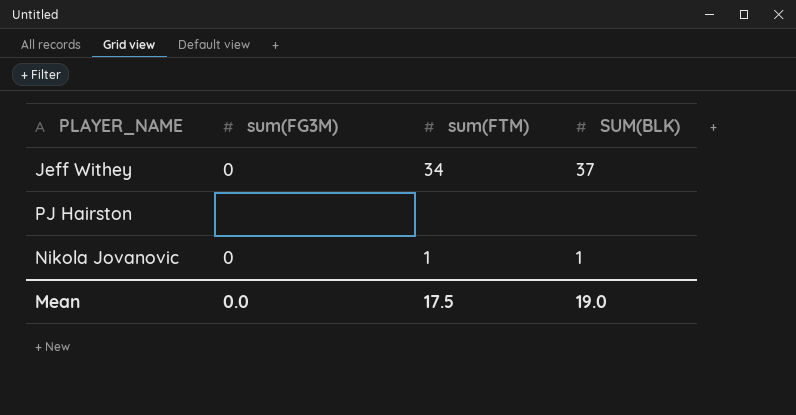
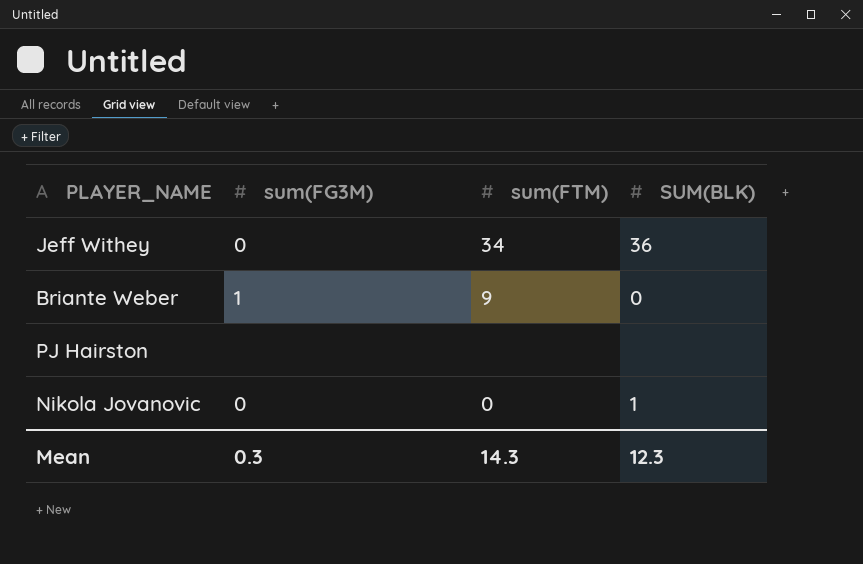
Jeff Withey | SUM(BLK): 37 -> 36
row Briante Weber: none -> 1 | 9 | 0
Nikola Jovanovic | sum(FTM): 1 -> 0
Mean | sum(FG3M): 0.0 -> 0.3
Mean | sum(FTM): 17.5 -> 14.3
Mean | SUM(BLK): 19.0 -> 12.3

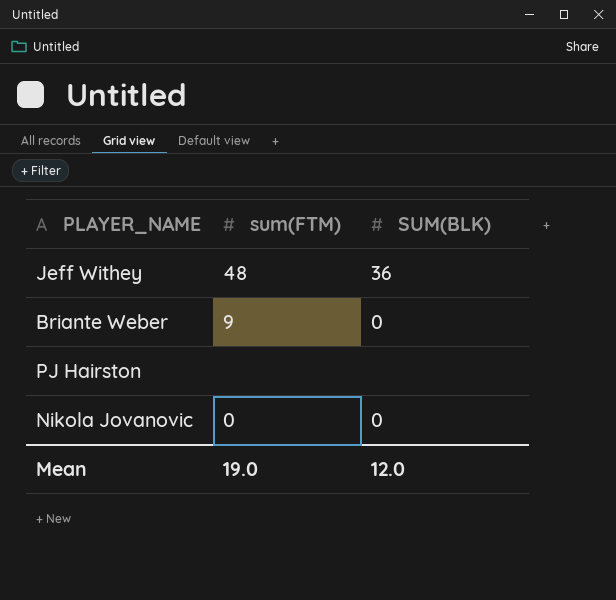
column sum(FG3M) | position: 2 -> none
Jeff Withey | sum(FTM): 34 -> 48
Nikola Jovanovic | SUM(BLK): 1 -> 0
Mean | sum(FTM): 14.3 -> 19.0
Mean | SUM(BLK): 12.3 -> 12.0

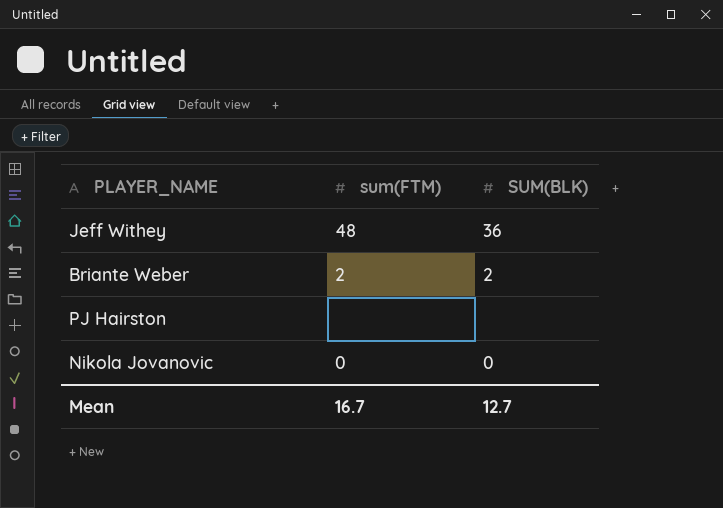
Briante Weber | sum(FTM): 9 -> 2
Briante Weber | SUM(BLK): 0 -> 2
Mean | sum(FTM): 19.0 -> 16.7
Mean | SUM(BLK): 12.0 -> 12.7

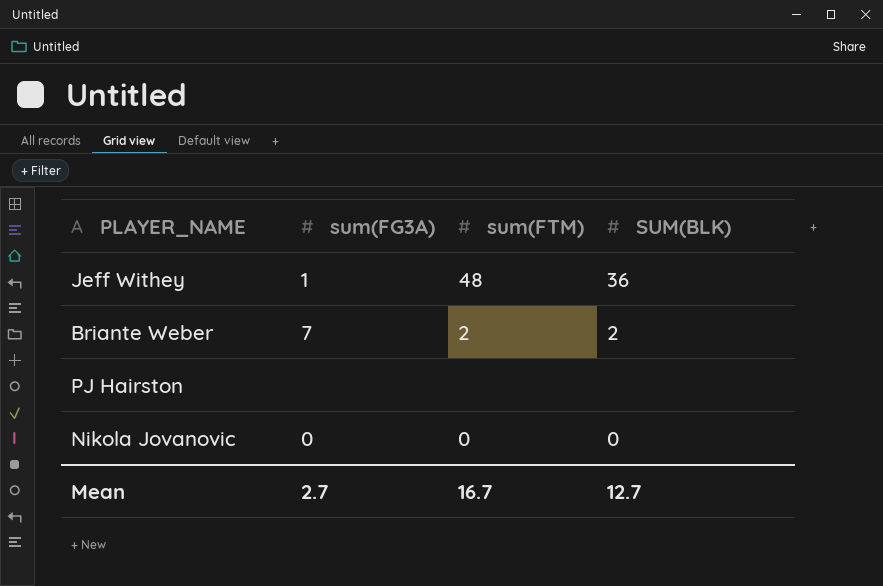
column sum(FG3A) | position: none -> 2

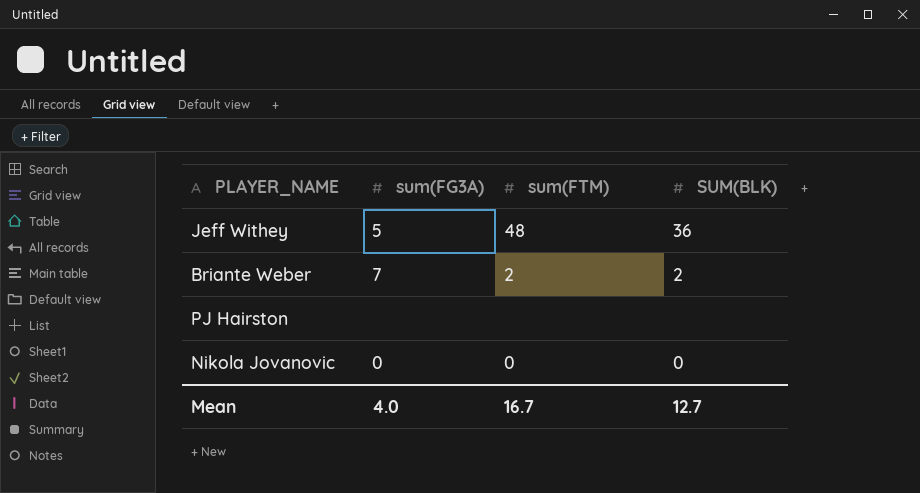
Jeff Withey | sum(FG3A): 1 -> 5
Mean | sum(FG3A): 2.7 -> 4.0

